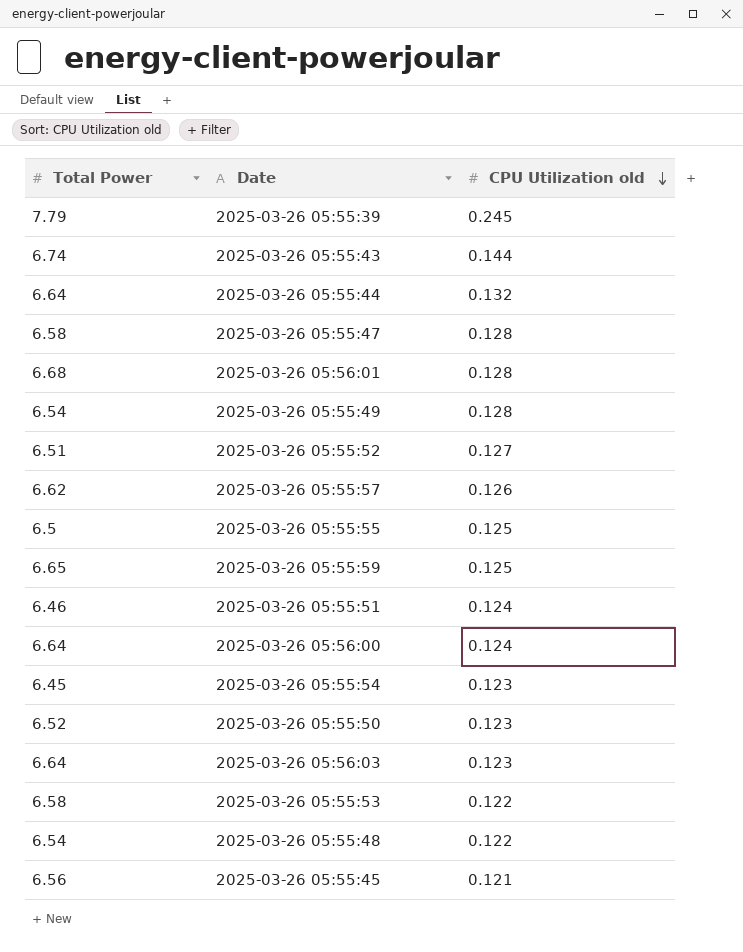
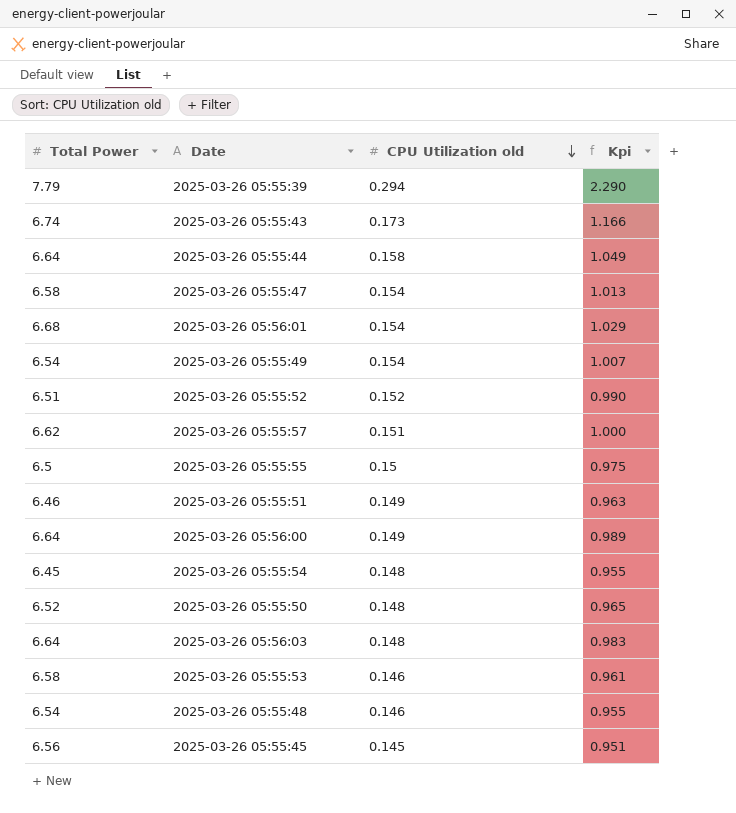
column Kpi | formula: none -> [Total Power] * [CPU Utilization old]
row 2025-03-26 05:55:59: 6.65 | 0.125 -> none
2025-03-26 05:55:39 | CPU Utilization old: 0.245 -> 0.294
2025-03-26 05:55:43 | CPU Utilization old: 0.144 -> 0.173
2025-03-26 05:55:44 | CPU Utilization old: 0.132 -> 0.158
2025-03-26 05:55:47 | CPU Utilization old: 0.128 -> 0.154
2025-03-26 05:56:01 | CPU Utilization old: 0.128 -> 0.154
2025-03-26 05:55:49 | CPU Utilization old: 0.128 -> 0.154
2025-03-26 05:55:52 | CPU Utilization old: 0.127 -> 0.152
2025-03-26 05:55:57 | CPU Utilization old: 0.126 -> 0.151
2025-03-26 05:55:55 | CPU Utilization old: 0.125 -> 0.15
2025-03-26 05:55:51 | CPU Utilization old: 0.124 -> 0.149
2025-03-26 05:56:00 | CPU Utilization old: 0.124 -> 0.149
2025-03-26 05:55:54 | CPU Utilization old: 0.123 -> 0.148
2025-03-26 05:55:50 | CPU Utilization old: 0.123 -> 0.148
2025-03-26 05:56:03 | CPU Utilization old: 0.123 -> 0.148
2025-03-26 05:55:53 | CPU Utilization old: 0.122 -> 0.146
2025-03-26 05:55:48 | CPU Utilization old: 0.122 -> 0.146
2025-03-26 05:55:45 | CPU Utilization old: 0.121 -> 0.145

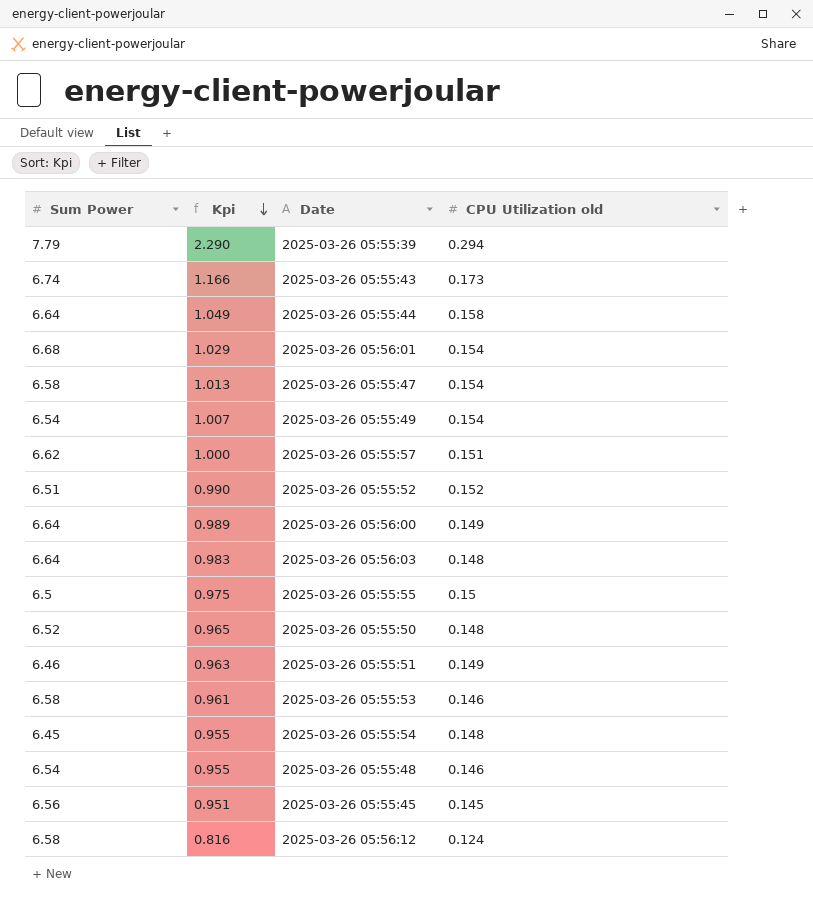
row order: CPU Utilization old descending -> Kpi descending
column name: Total Power -> Sum Power
column Kpi | position: 4 -> 2
row 2025-03-26 05:56:12: none -> 6.58 | 0.816 | 0.124

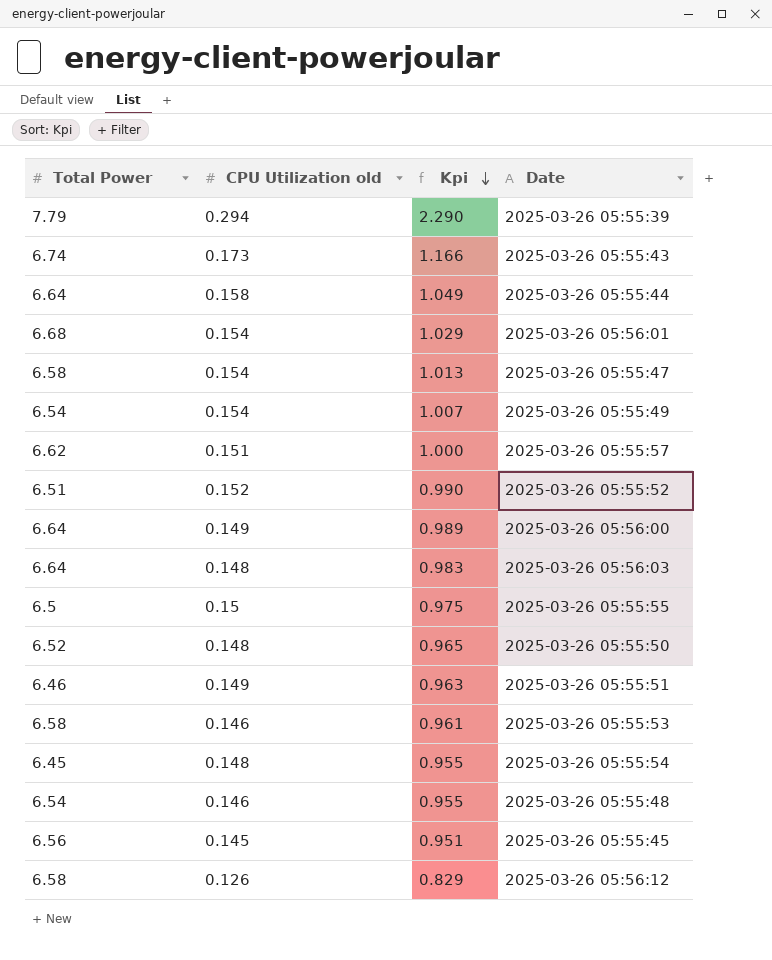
column name: Sum Power -> Total Power
column CPU Utilization old | position: 4 -> 2
2025-03-26 05:56:12 | CPU Utilization old: 0.124 -> 0.126
2025-03-26 05:56:12 | Kpi: 0.816 -> 0.829

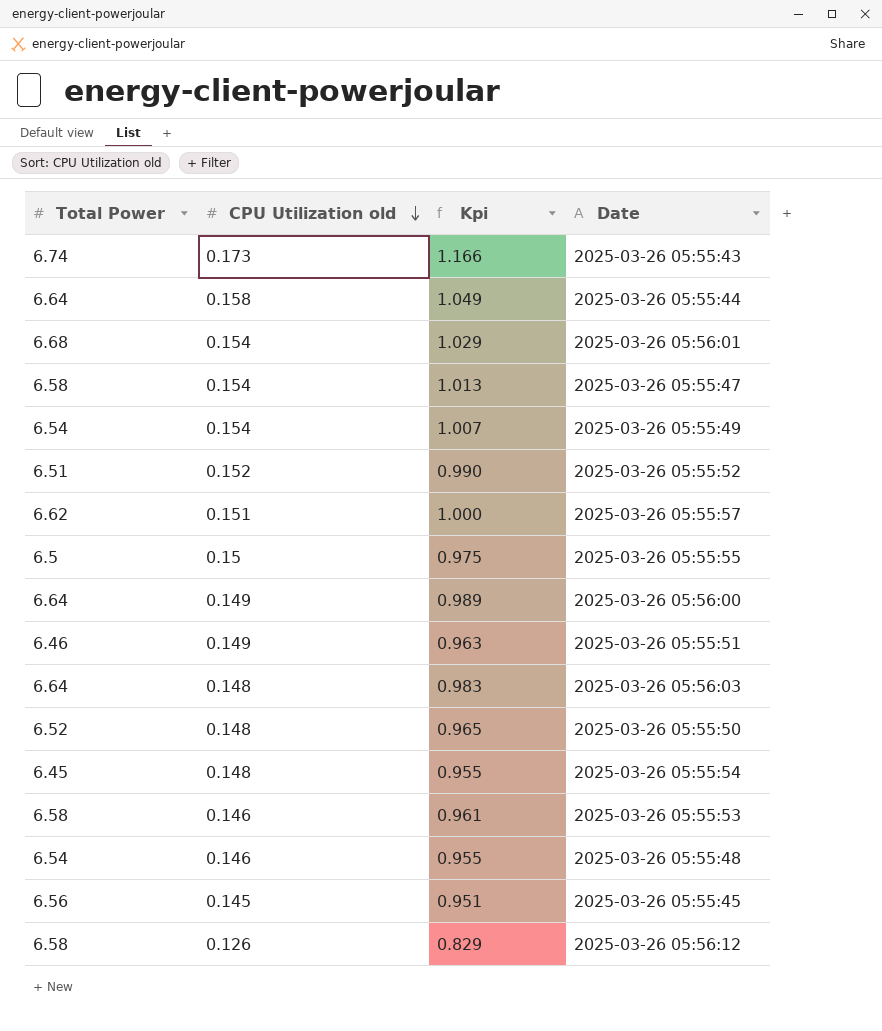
row order: Kpi descending -> CPU Utilization old descending
row 2025-03-26 05:55:39: 7.79 | 0.294 | 2.290 -> none

